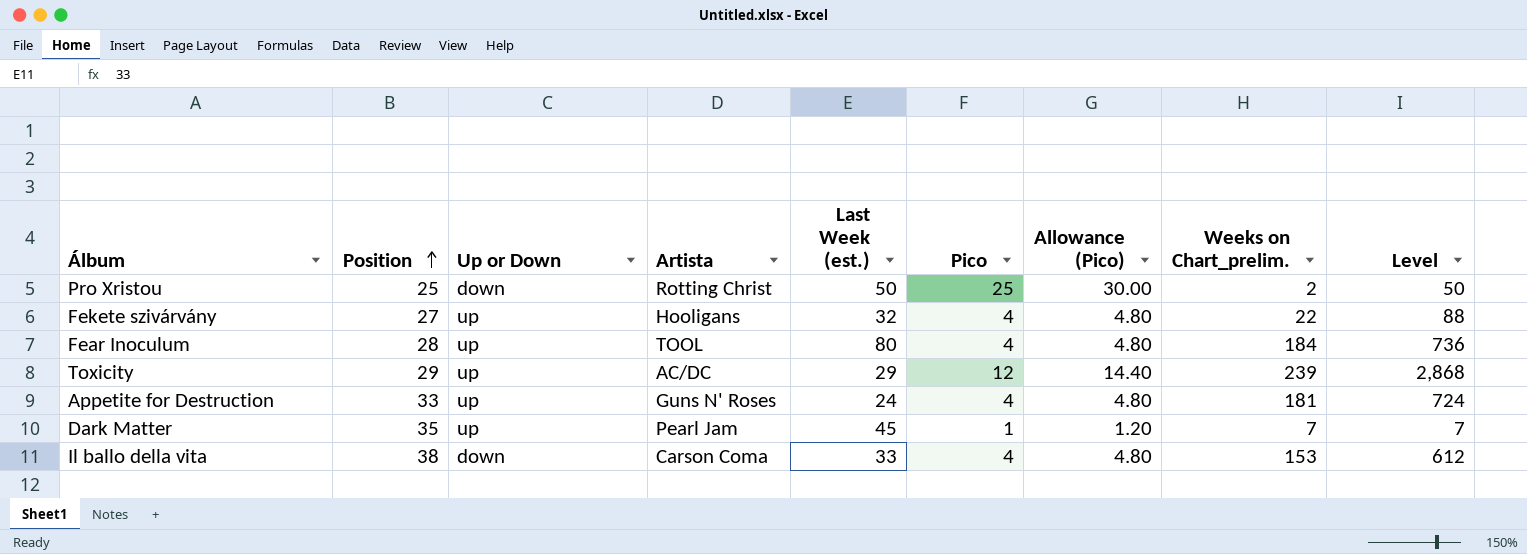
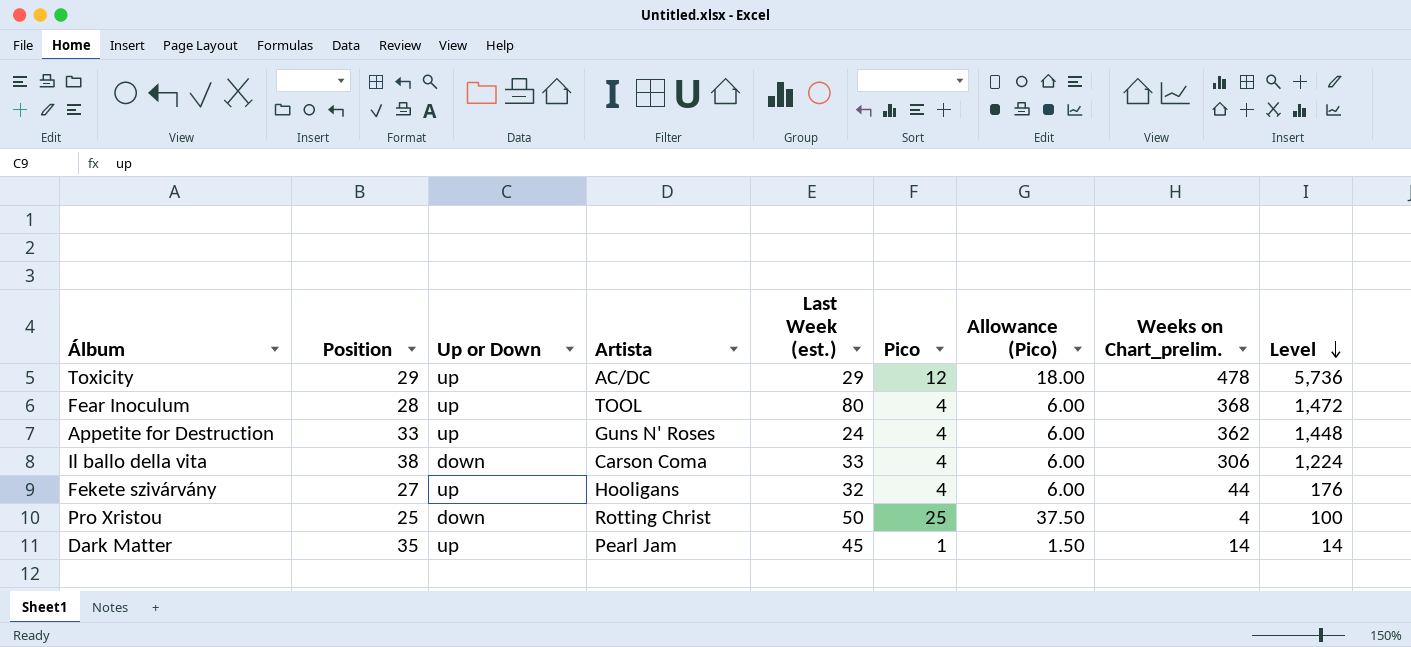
row order: Position ascending -> Level descending
column Allowance (Pico) | formula: [Pico] * 1.2 -> [Pico] * 1.5
Toxicity | Weeks on Chart_prelim.: 239 -> 478
Toxicity | Level: 2,868 -> 5,736
Fear Inoculum | Weeks on Chart_prelim.: 184 -> 368
Fear Inoculum | Level: 736 -> 1,472
Appetite for Destruction | Weeks on Chart_prelim.: 181 -> 362
Appetite for Destruction | Level: 724 -> 1,448
Il ballo della vita | Weeks on Chart_prelim.: 153 -> 306
Il ballo della vita | Level: 612 -> 1,224
Fekete szivárvány | Weeks on Chart_prelim.: 22 -> 44
Fekete szivárvány | Level: 88 -> 176
Pro Xristou | Weeks on Chart_prelim.: 2 -> 4
Pro Xristou | Level: 50 -> 100
Dark Matter | Weeks on Chart_prelim.: 7 -> 14
Dark Matter | Level: 7 -> 14

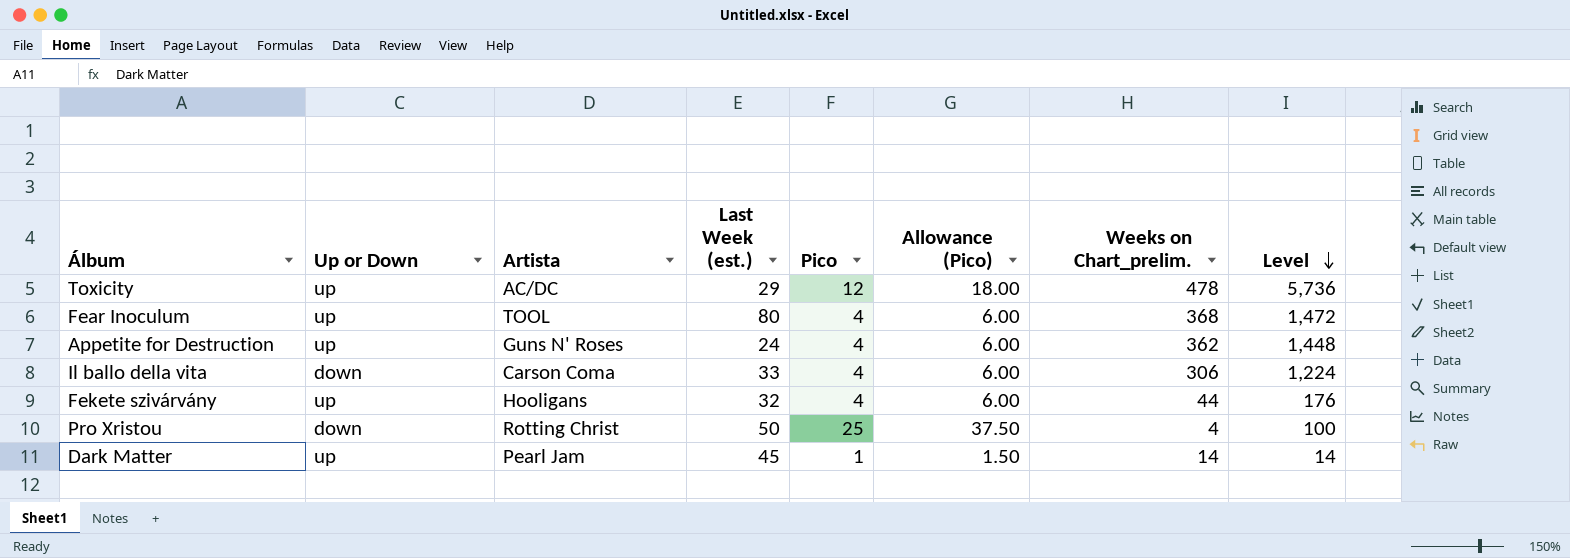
column Position | position: 2 -> none

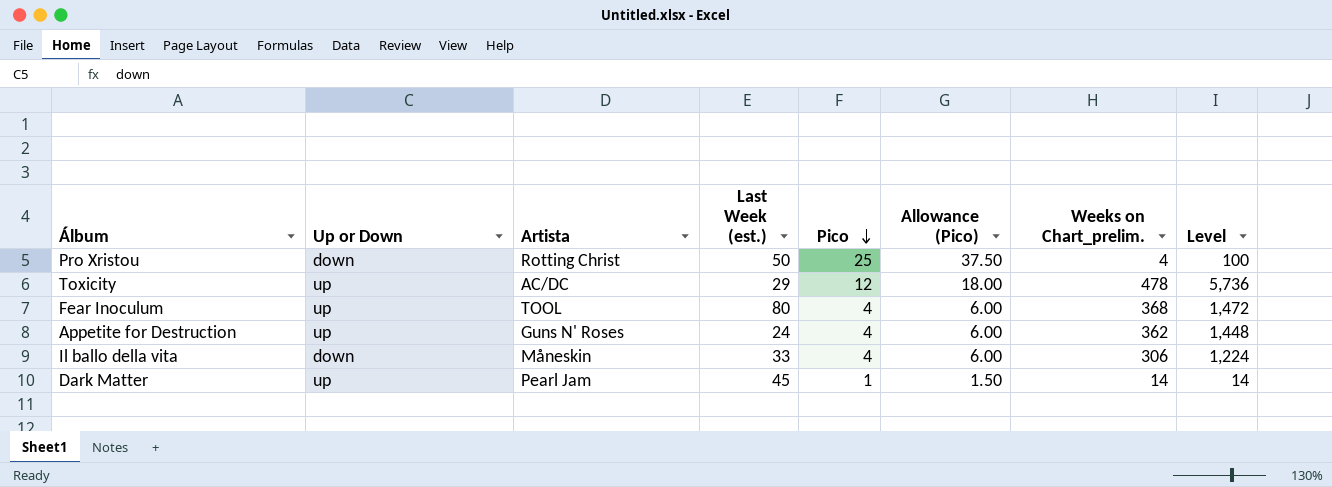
row order: Level descending -> Pico descending
row Fekete szivárvány: up | Hooligans | 32 | 4 | 6.00 | 44 | 176 -> none
Il ballo della vita | Artista: Carson Coma -> Måneskin

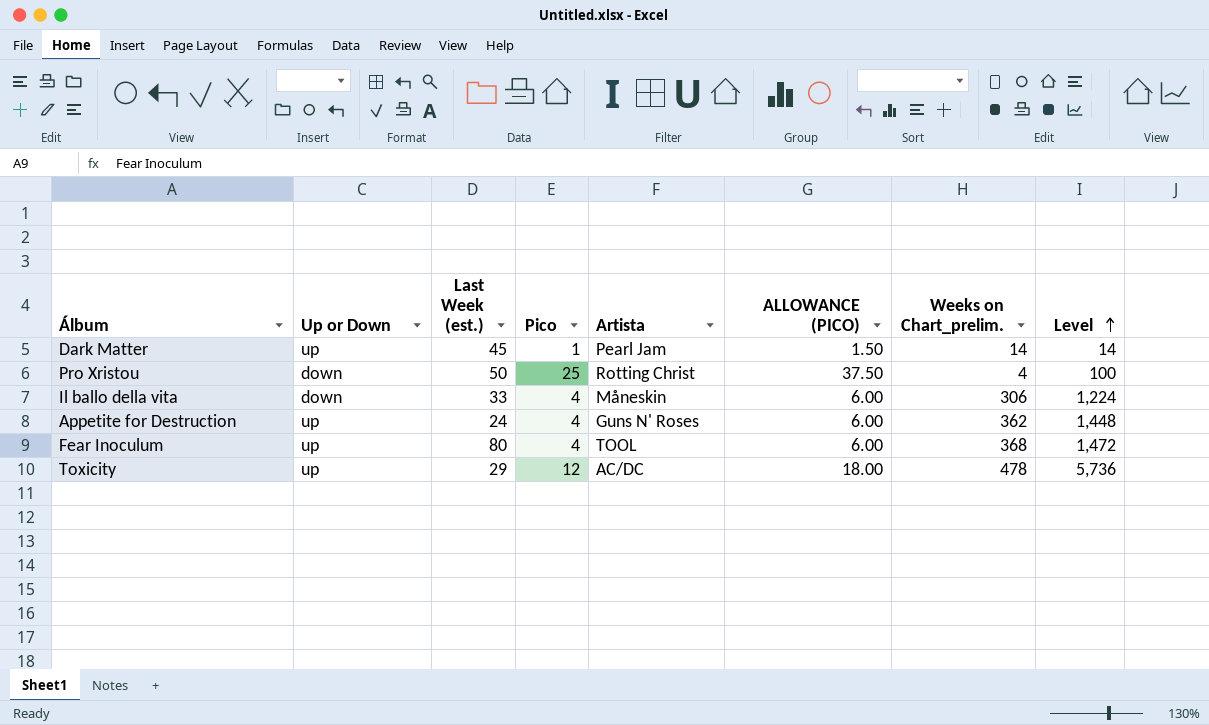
row order: Pico descending -> Level ascending
column Artista | position: 3 -> 5
column name: Allowance (Pico) -> ALLOWANCE (PICO)

